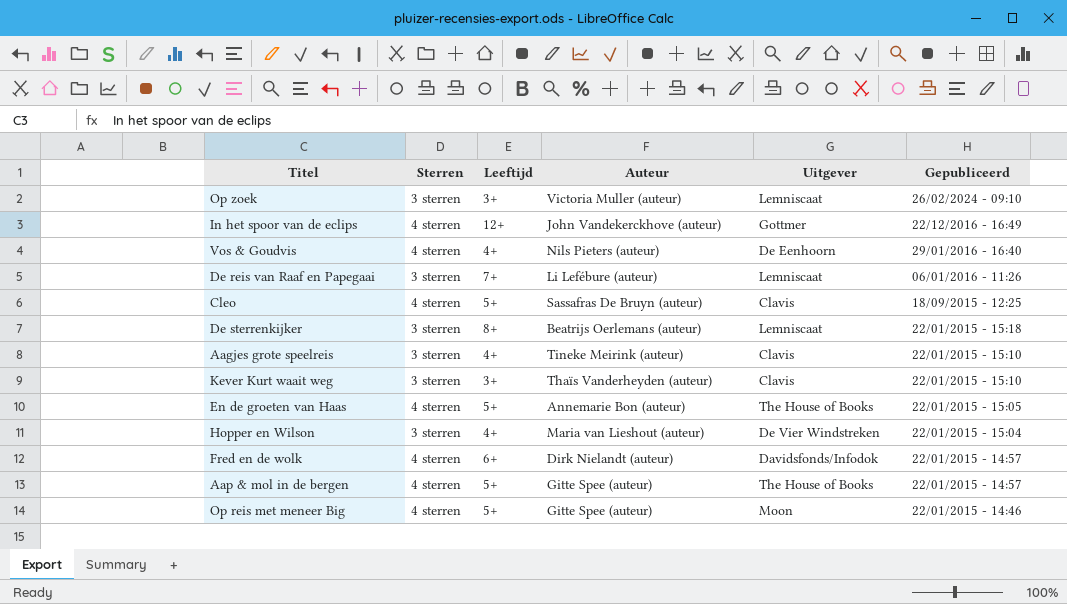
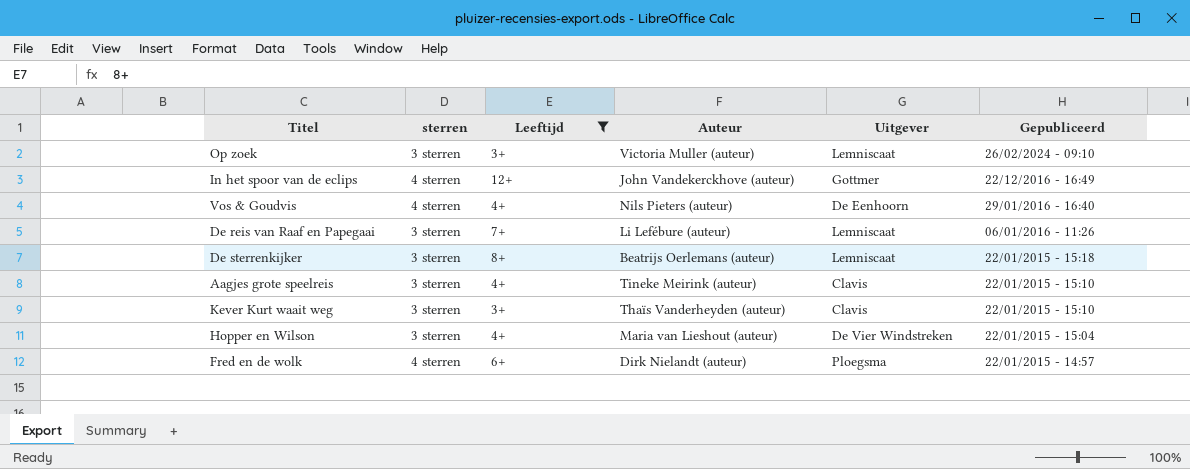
filter: none -> Leeftijd != 5+
column name: Sterren -> sterren
Fred en de wolk | Uitgever: Davidsfonds/Infodok -> Ploegsma

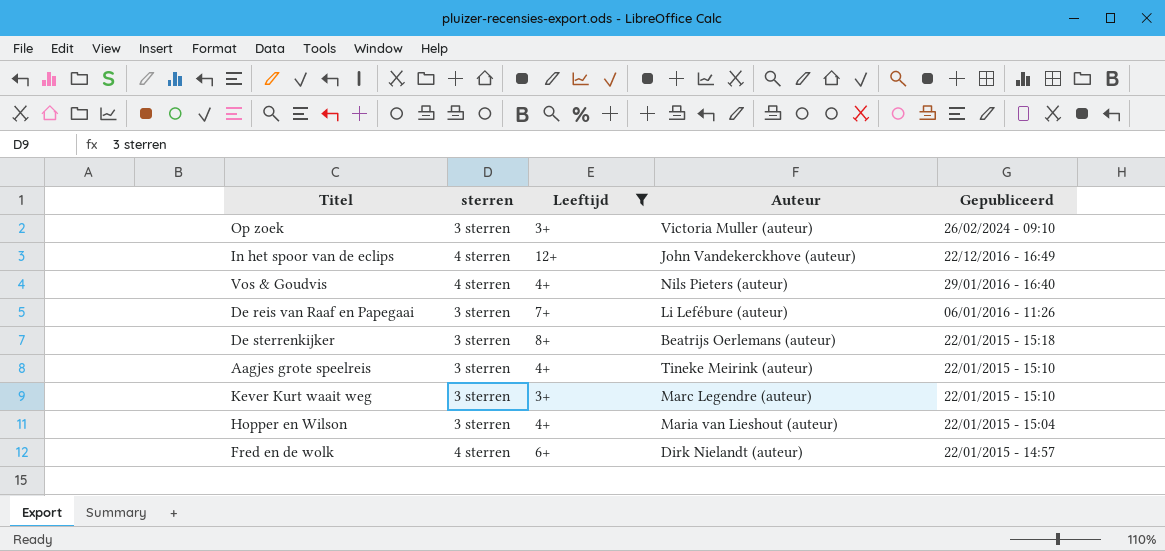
column Uitgever | position: 5 -> none
Kever Kurt waait weg | Auteur: Thaïs Vanderheyden (auteur) -> Marc Legendre (auteur)

